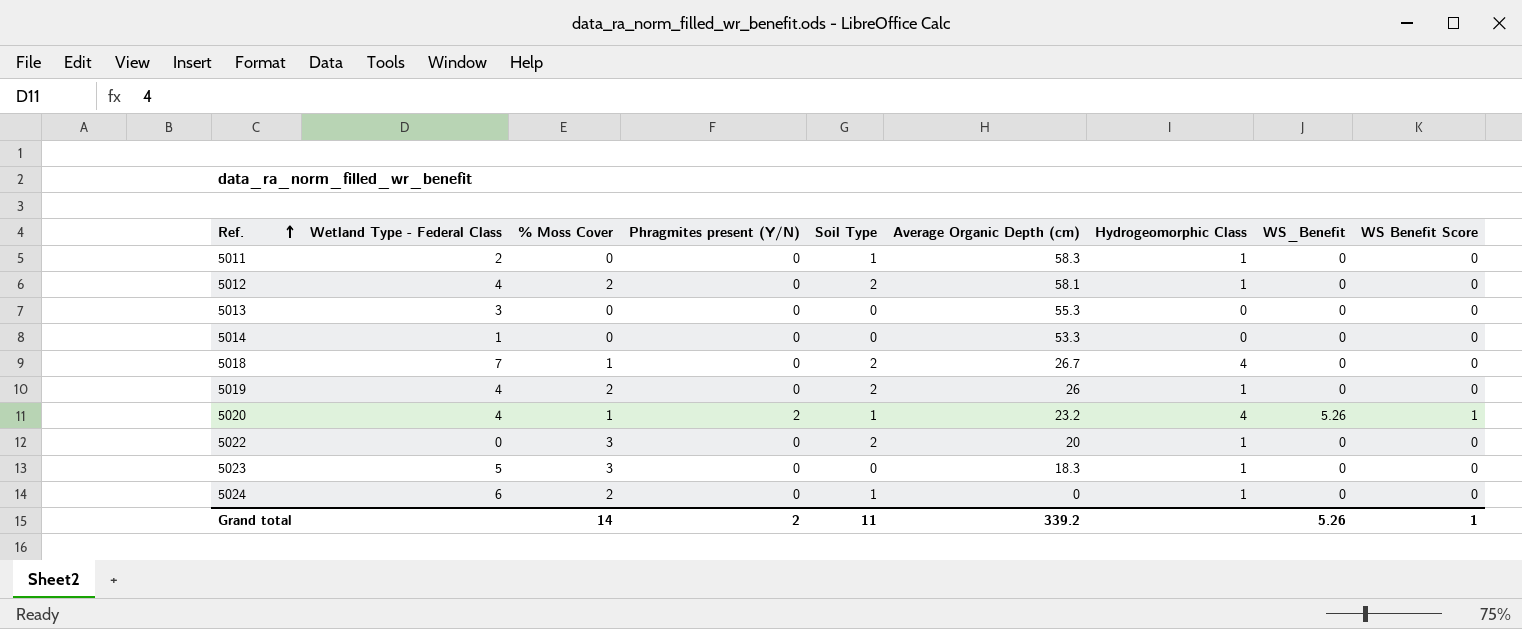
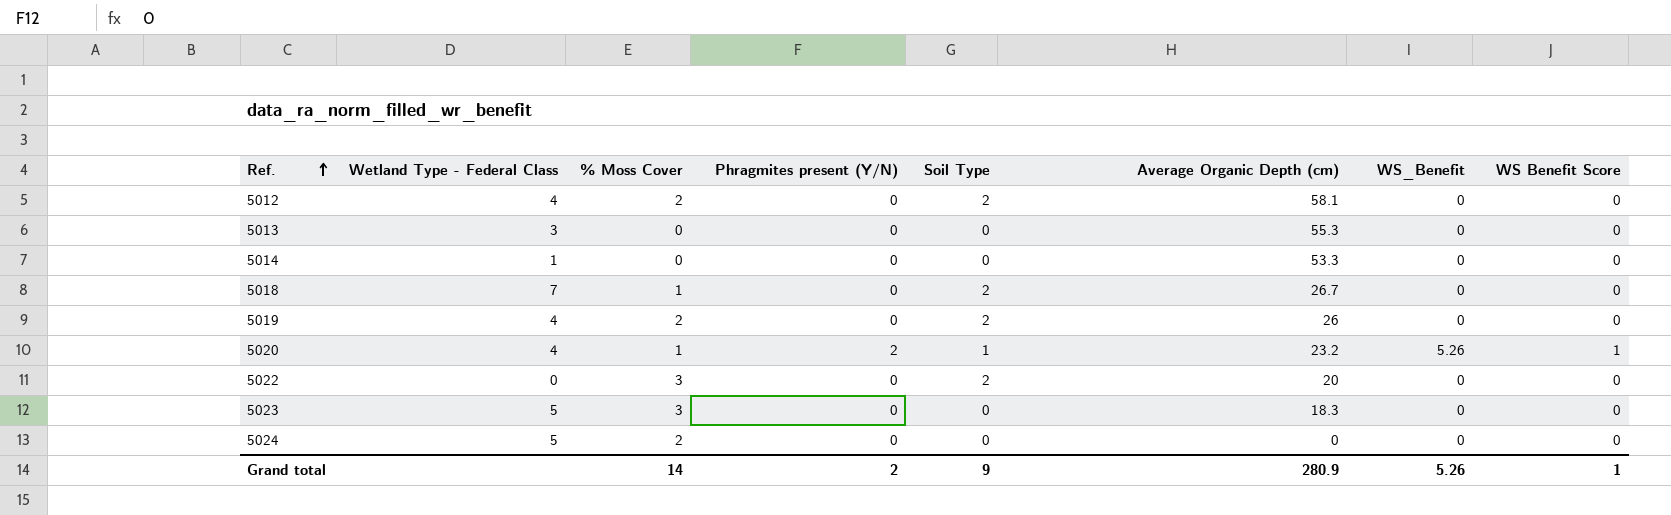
column Hydrogeomorphic Class | position: 7 -> none
row 5011: 2 | 0 | 0 | 1 | 58.3 | 1 | 0 | 0 -> none
5024 | Wetland Type - Federal Class: 6 -> 5
5024 | Soil Type: 1 -> 0
Grand total | Soil Type: 11 -> 9
Grand total | Average Organic Depth (cm): 339.2 -> 280.9

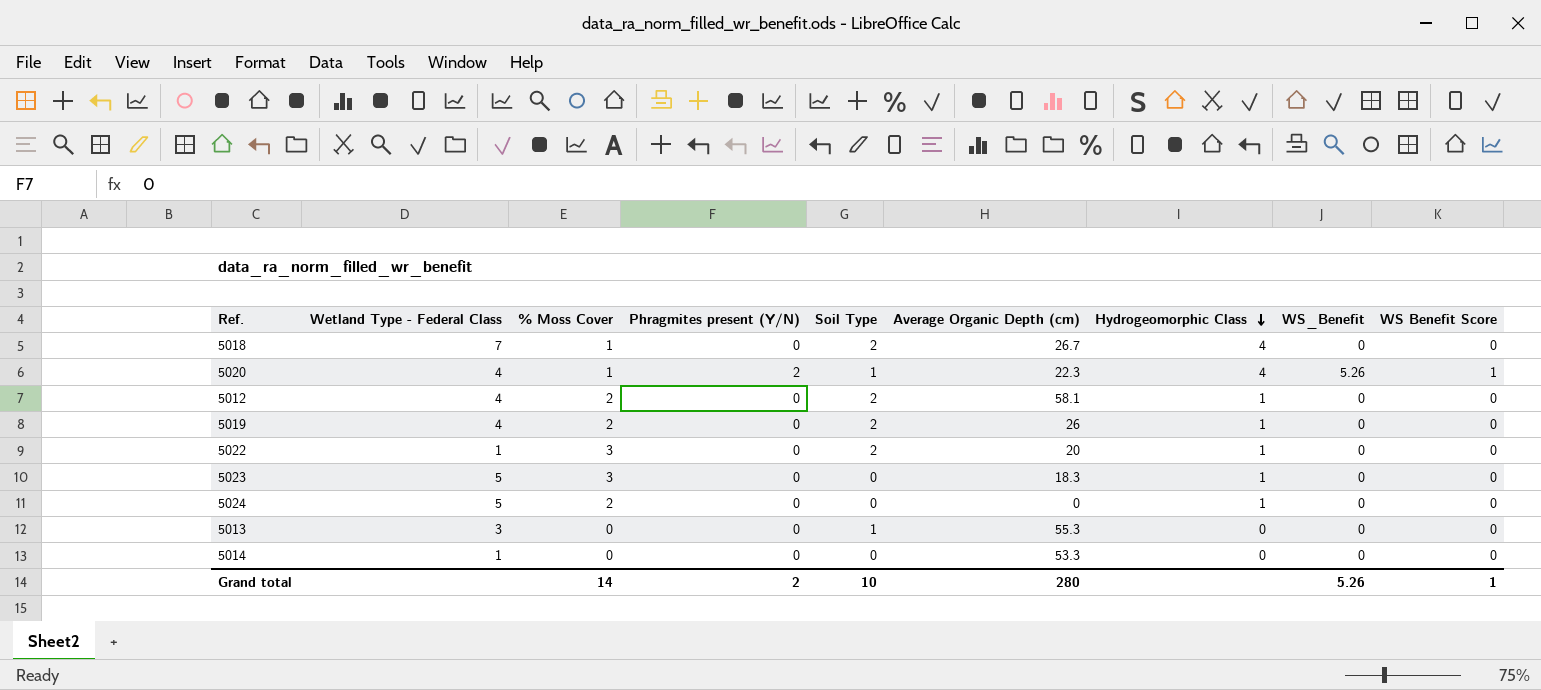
row order: Ref. ascending -> Hydrogeomorphic Class descending
column Hydrogeomorphic Class | position: none -> 7
5020 | Average Organic Depth (cm): 23.2 -> 22.3
5022 | Wetland Type - Federal Class: 0 -> 1
5013 | Soil Type: 0 -> 1
Grand total | Soil Type: 9 -> 10
Grand total | Average Organic Depth (cm): 280.9 -> 280

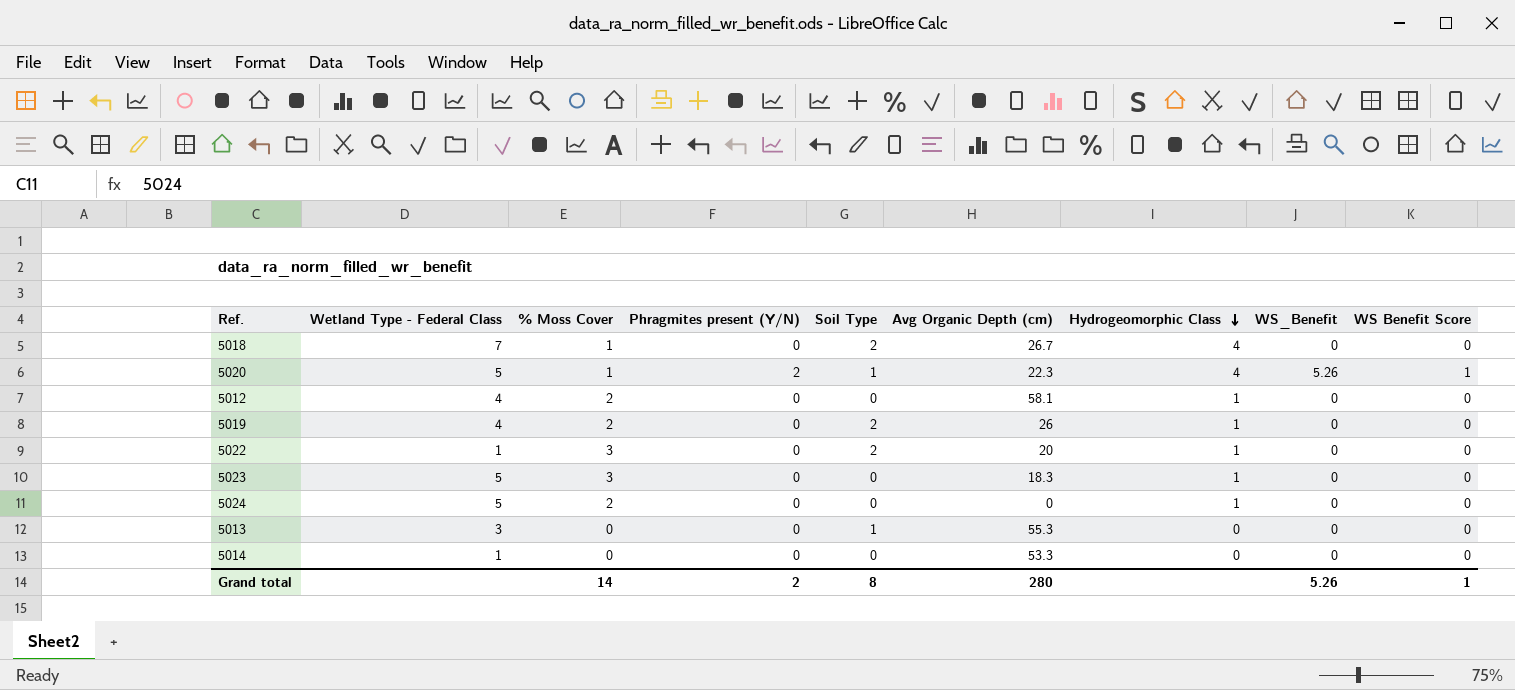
column name: Average Organic Depth (cm) -> Avg Organic Depth (cm)
5020 | Wetland Type - Federal Class: 4 -> 5
5012 | Soil Type: 2 -> 0
Grand total | Soil Type: 10 -> 8

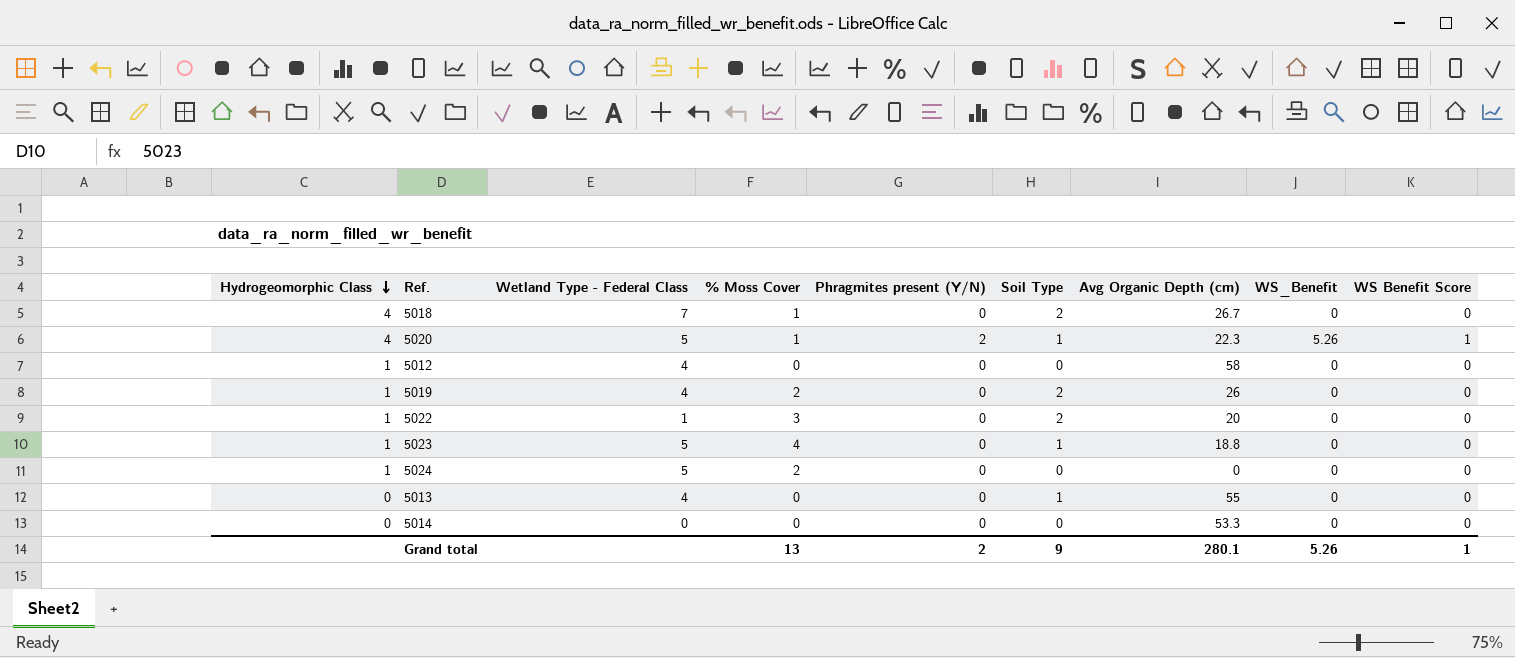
column Hydrogeomorphic Class | position: 7 -> 1
5012 | % Moss Cover: 2 -> 0
5012 | Avg Organic Depth (cm): 58.1 -> 58
5023 | % Moss Cover: 3 -> 4
5023 | Soil Type: 0 -> 1
5023 | Avg Organic Depth (cm): 18.3 -> 18.8
5013 | Wetland Type - Federal Class: 3 -> 4
5013 | Avg Organic Depth (cm): 55.3 -> 55
5014 | Wetland Type - Federal Class: 1 -> 0
Grand total | % Moss Cover: 14 -> 13
Grand total | Soil Type: 8 -> 9
Grand total | Avg Organic Depth (cm): 280 -> 280.1

